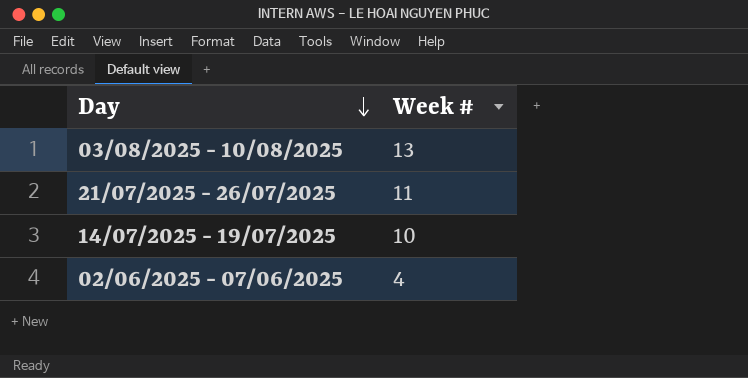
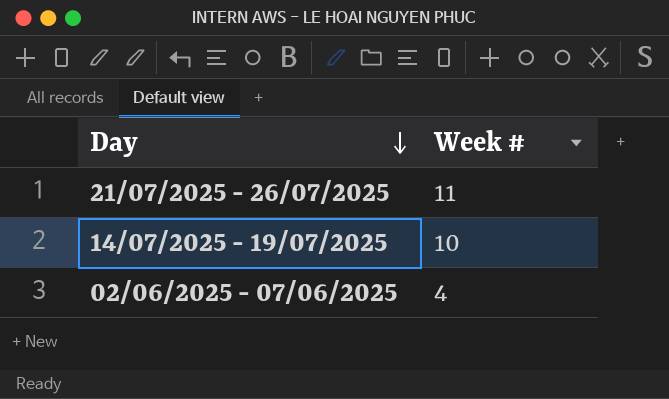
row 03/08/2025 - 10/08/2025: 13 -> none

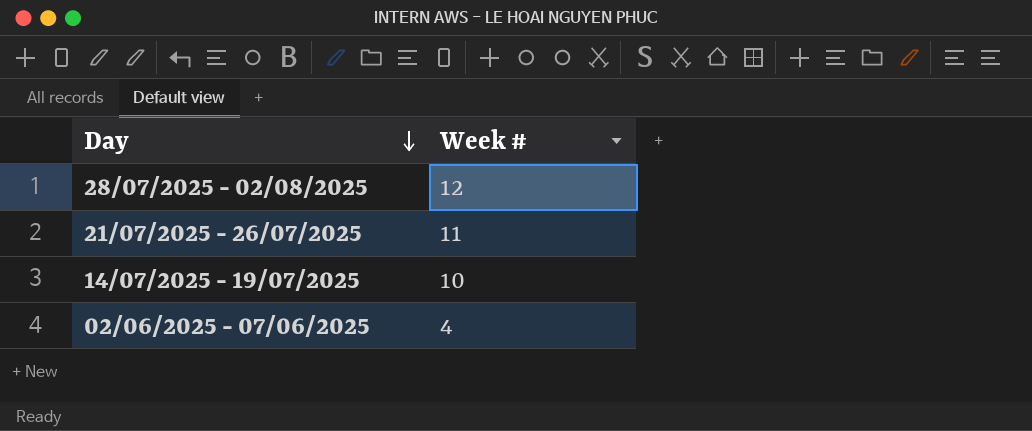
row 28/07/2025 - 02/08/2025: none -> 12

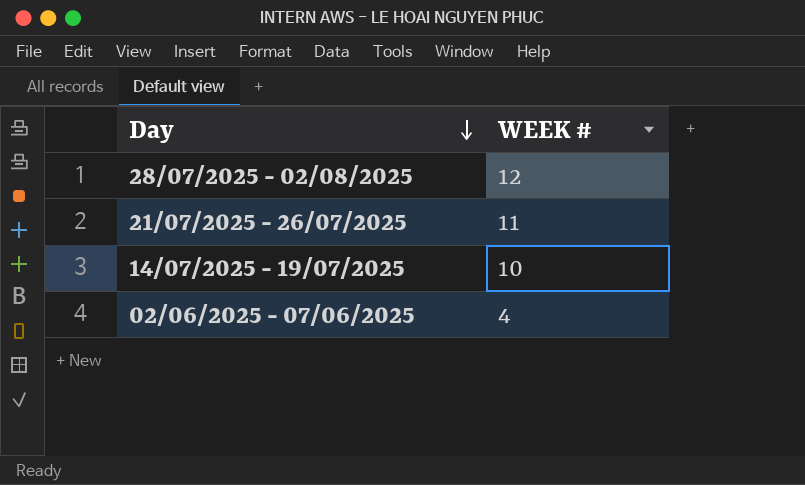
column name: Week # -> WEEK #

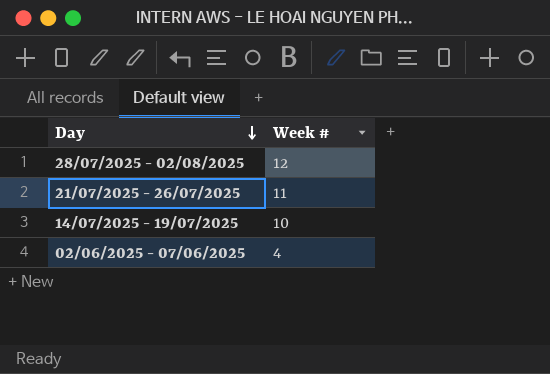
column name: WEEK # -> Week #

